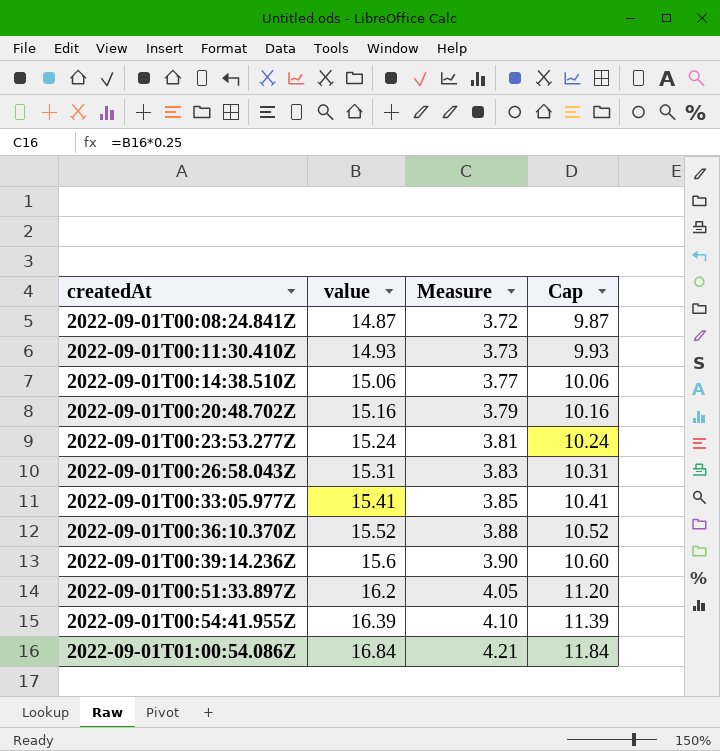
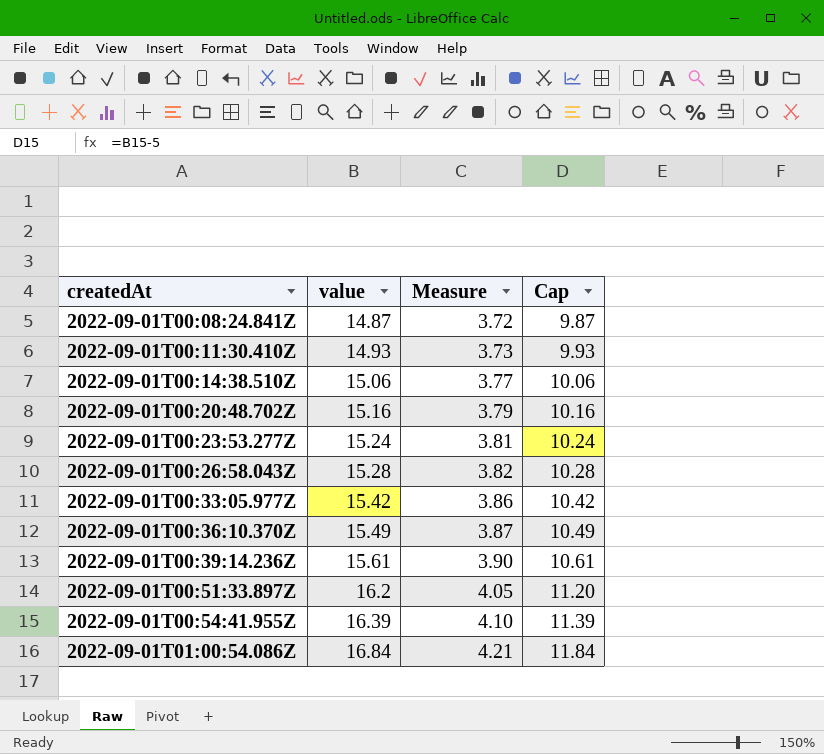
2022-09-01T00:26:58.043Z | value: 15.31 -> 15.28
2022-09-01T00:26:58.043Z | Measure: 3.83 -> 3.82
2022-09-01T00:26:58.043Z | Cap: 10.31 -> 10.28
2022-09-01T00:33:05.977Z | value: 15.41 -> 15.42
2022-09-01T00:33:05.977Z | Measure: 3.85 -> 3.86
2022-09-01T00:33:05.977Z | Cap: 10.41 -> 10.42
2022-09-01T00:36:10.370Z | value: 15.52 -> 15.49
2022-09-01T00:36:10.370Z | Measure: 3.88 -> 3.87
2022-09-01T00:36:10.370Z | Cap: 10.52 -> 10.49
2022-09-01T00:39:14.236Z | value: 15.6 -> 15.61
2022-09-01T00:39:14.236Z | Cap: 10.60 -> 10.61

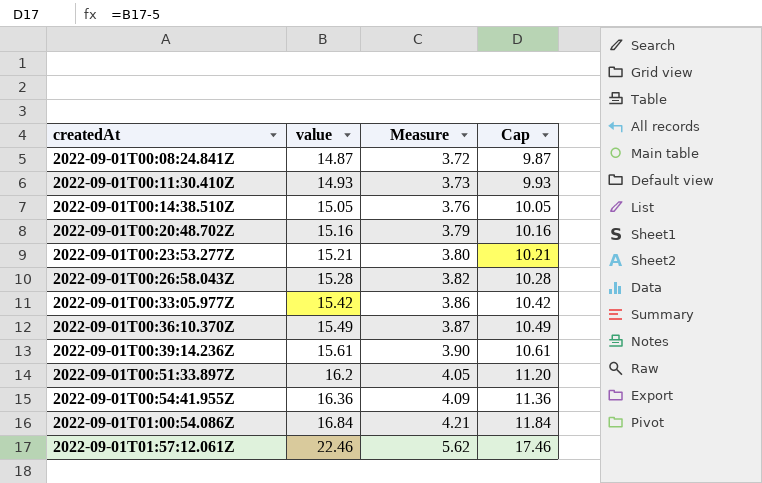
2022-09-01T00:14:38.510Z | value: 15.06 -> 15.05
2022-09-01T00:14:38.510Z | Measure: 3.77 -> 3.76
2022-09-01T00:14:38.510Z | Cap: 10.06 -> 10.05
2022-09-01T00:23:53.277Z | value: 15.24 -> 15.21
2022-09-01T00:23:53.277Z | Measure: 3.81 -> 3.80
2022-09-01T00:23:53.277Z | Cap: 10.24 -> 10.21
2022-09-01T00:54:41.955Z | value: 16.39 -> 16.36
2022-09-01T00:54:41.955Z | Measure: 4.10 -> 4.09
2022-09-01T00:54:41.955Z | Cap: 11.39 -> 11.36
row 2022-09-01T01:57:12.061Z: none -> 22.46 | 5.62 | 17.46

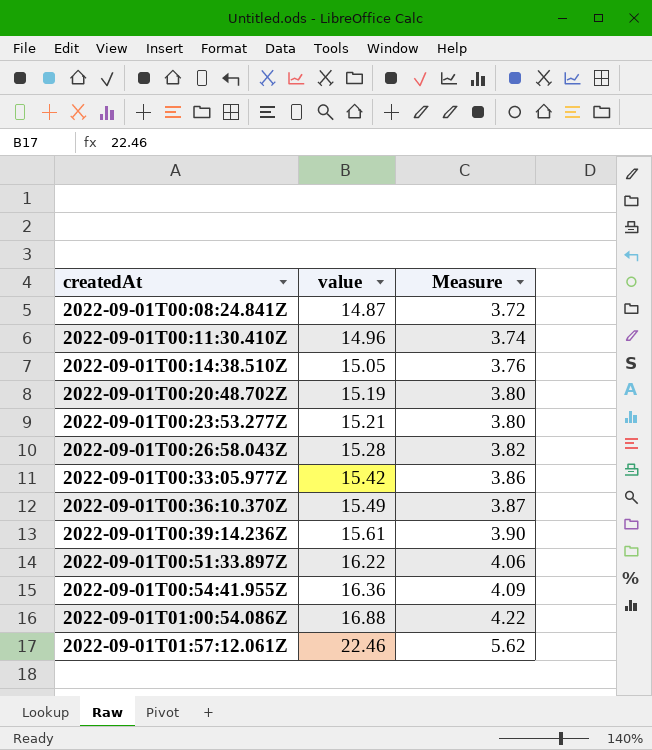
column Cap | formula: [value] - 5 -> none
2022-09-01T00:11:30.410Z | value: 14.93 -> 14.96
2022-09-01T00:11:30.410Z | Measure: 3.73 -> 3.74
2022-09-01T00:20:48.702Z | value: 15.16 -> 15.19
2022-09-01T00:20:48.702Z | Measure: 3.79 -> 3.80
2022-09-01T00:51:33.897Z | value: 16.2 -> 16.22
2022-09-01T00:51:33.897Z | Measure: 4.05 -> 4.06
2022-09-01T01:00:54.086Z | value: 16.84 -> 16.88
2022-09-01T01:00:54.086Z | Measure: 4.21 -> 4.22

